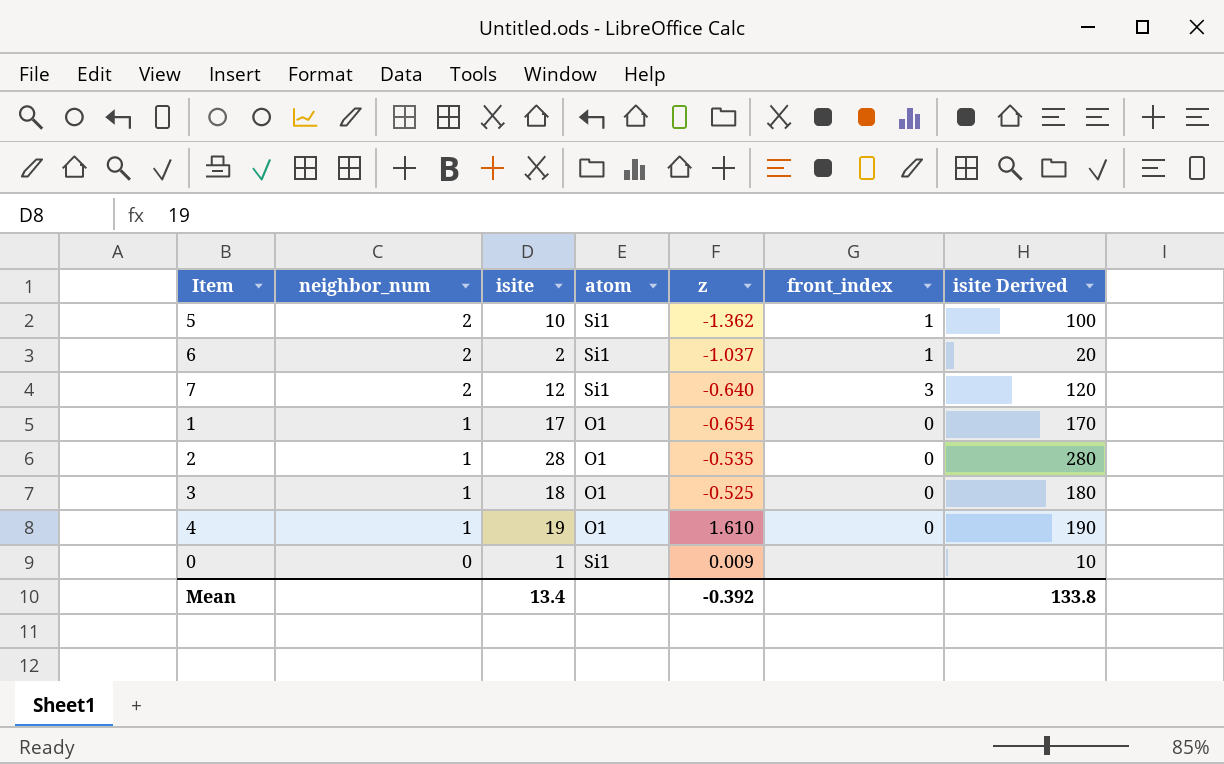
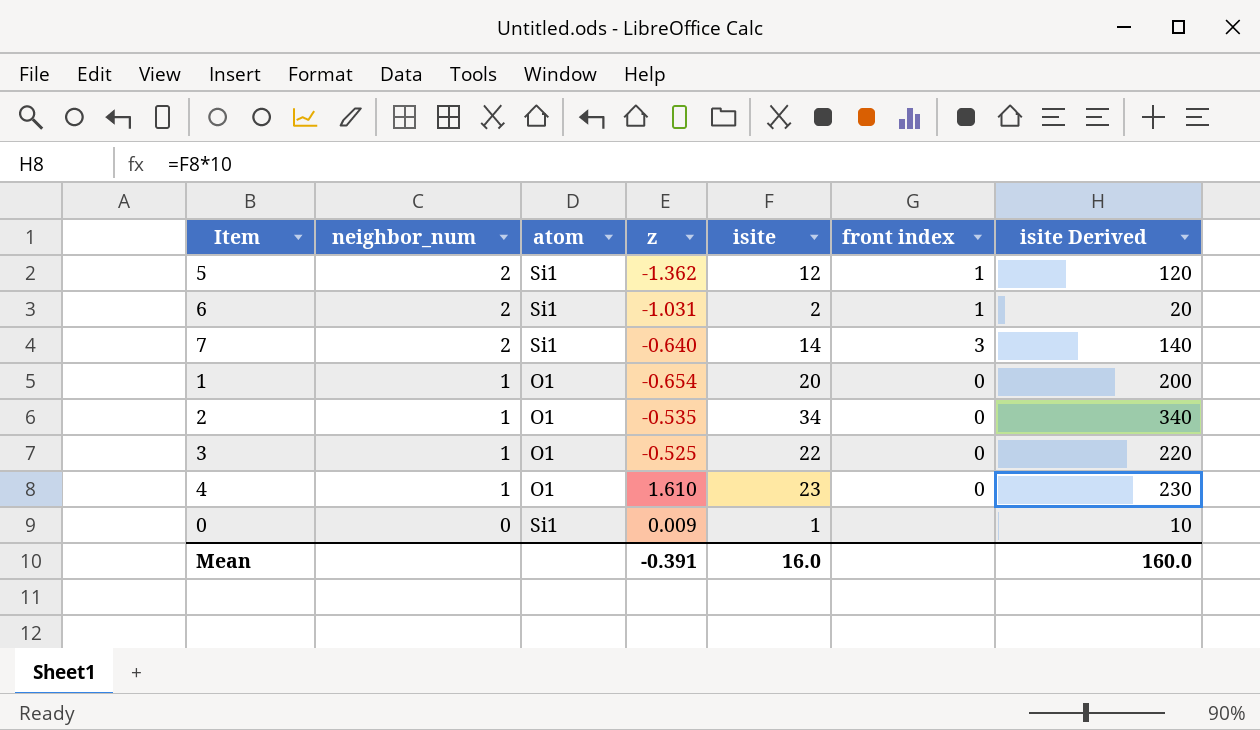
column isite | position: 3 -> 5
column name: front_index -> front index
5 | isite: 10 -> 12
5 | isite Derived: 100 -> 120
6 | z: -1.037 -> -1.031
7 | isite: 12 -> 14
7 | isite Derived: 120 -> 140
1 | isite: 17 -> 20
1 | isite Derived: 170 -> 200
2 | isite: 28 -> 34
2 | isite Derived: 280 -> 340
3 | isite: 18 -> 22
3 | isite Derived: 180 -> 220
4 | isite: 19 -> 23
4 | isite Derived: 190 -> 230
Mean | z: -0.392 -> -0.391
Mean | isite: 13.4 -> 16.0
Mean | isite Derived: 133.8 -> 160.0

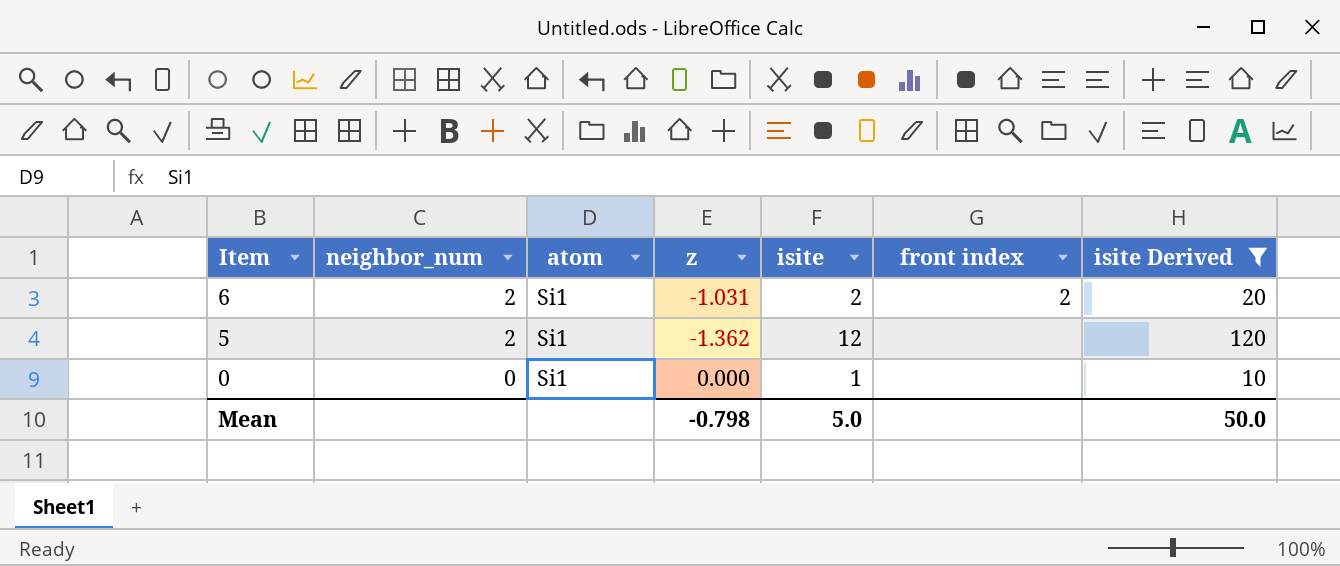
filter: none -> isite Derived <= 120
row order: neighbor_num descending -> Item descending
6 | front index: 1 -> 2
5 | front index: 1 -> none
0 | z: 0.009 -> 0.000
Mean | z: -0.391 -> -0.798
Mean | isite: 16.0 -> 5.0
Mean | isite Derived: 160.0 -> 50.0

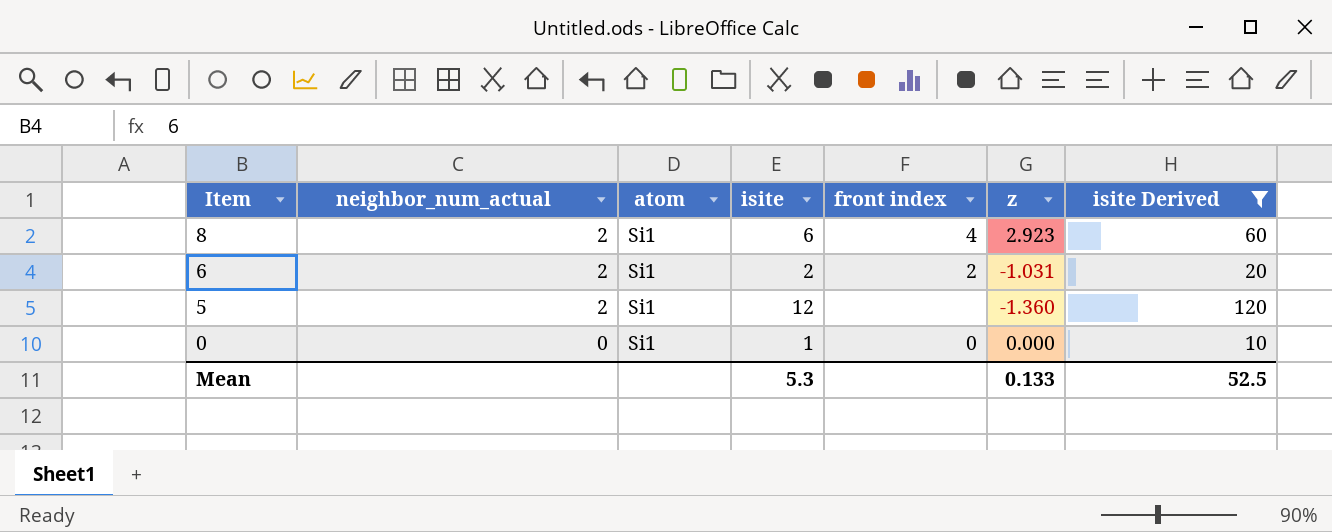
column name: neighbor_num -> neighbor_num_actual
column z | position: 4 -> 6
row 8: none -> 2 | Si1 | 6 | 4 | 2.923 | 60
5 | z: -1.362 -> -1.360
0 | front index: none -> 0
Mean | isite: 5.0 -> 5.3
Mean | z: -0.798 -> 0.133
Mean | isite Derived: 50.0 -> 52.5

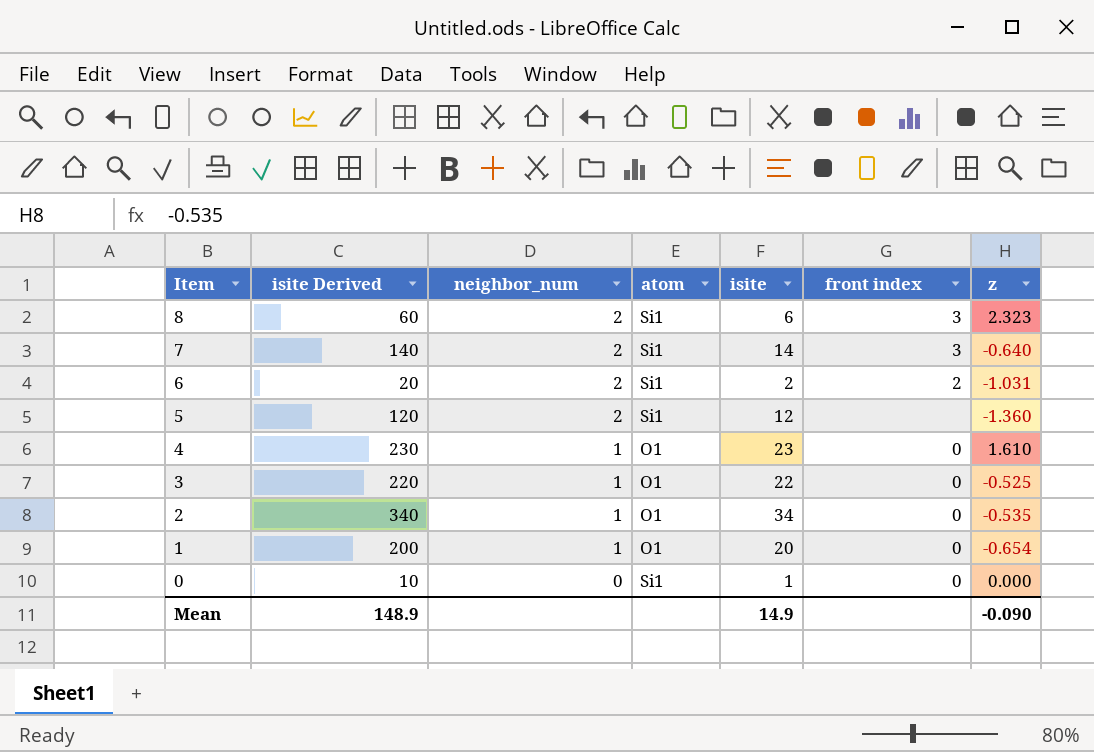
filter: isite Derived <= 120 -> none
column isite Derived | position: 7 -> 2
column name: neighbor_num_actual -> neighbor_num
8 | front index: 4 -> 3
8 | z: 2.923 -> 2.323
Mean | isite Derived: 52.5 -> 148.9
Mean | isite: 5.3 -> 14.9
Mean | z: 0.133 -> -0.090

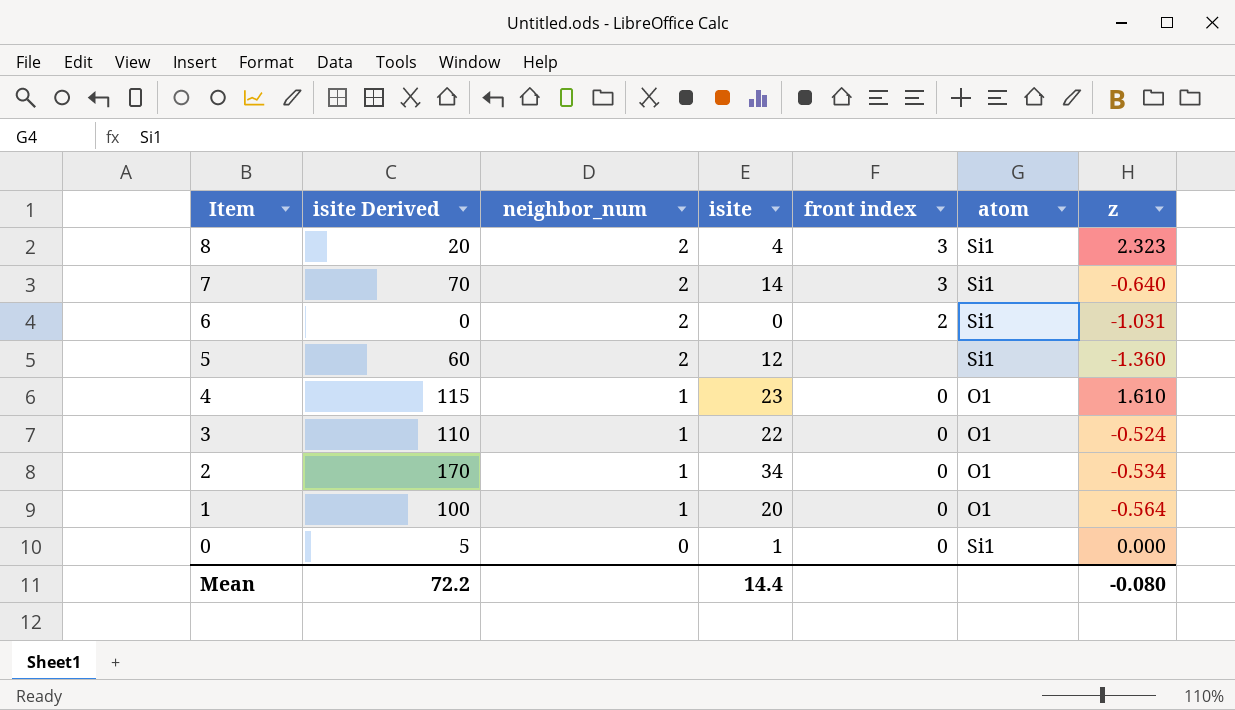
column isite Derived | formula: [isite] * 10 -> [isite] * 5
column atom | position: 4 -> 6
8 | isite: 6 -> 4
6 | isite: 2 -> 0
3 | z: -0.525 -> -0.524
2 | z: -0.535 -> -0.534
1 | z: -0.654 -> -0.564
Mean | isite Derived: 148.9 -> 72.2
Mean | isite: 14.9 -> 14.4
Mean | z: -0.090 -> -0.080

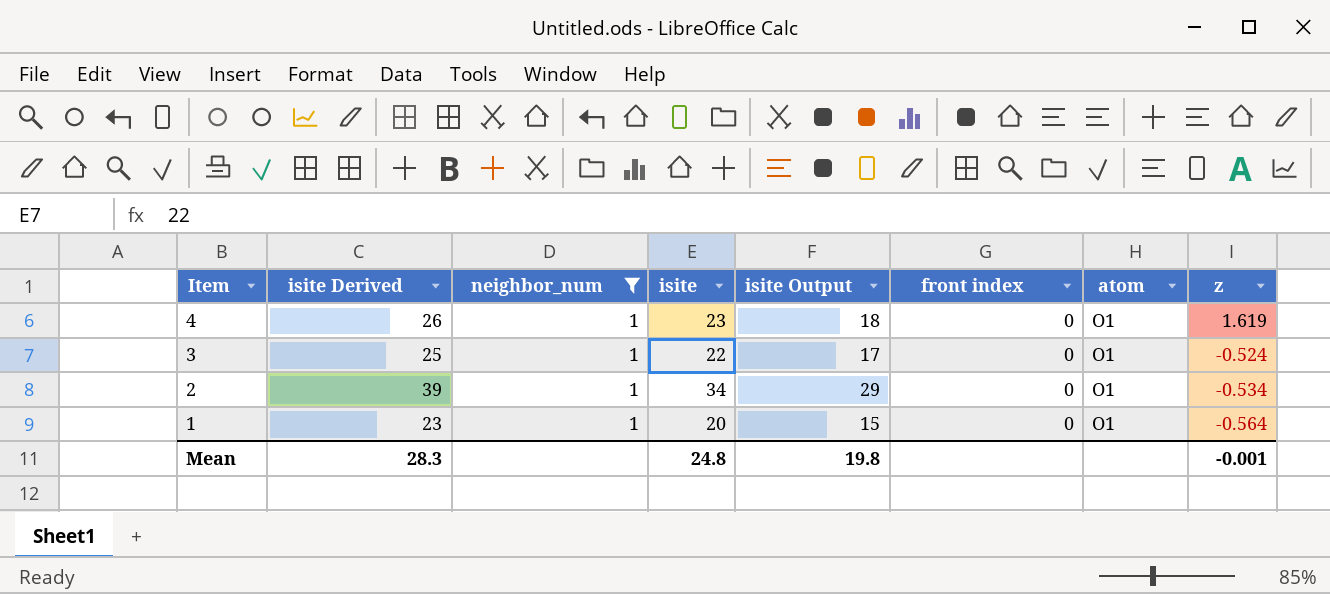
filter: none -> neighbor_num = 1
column isite Derived | formula: [isite] * 5 -> [isite] * 1.15
column isite Output | formula: none -> [isite] - 5
4 | z: 1.610 -> 1.619
Mean | isite Derived: 72.2 -> 28.3
Mean | isite: 14.4 -> 24.8
Mean | z: -0.080 -> -0.001

